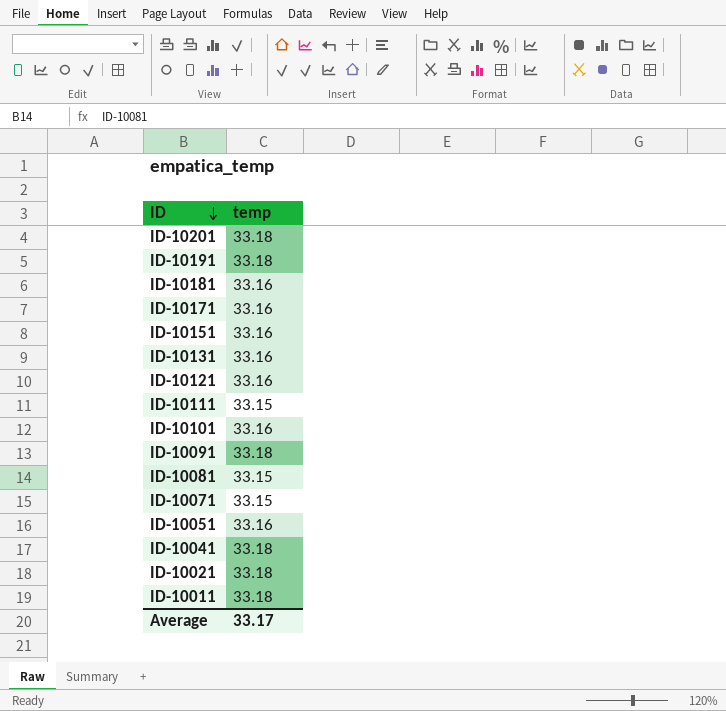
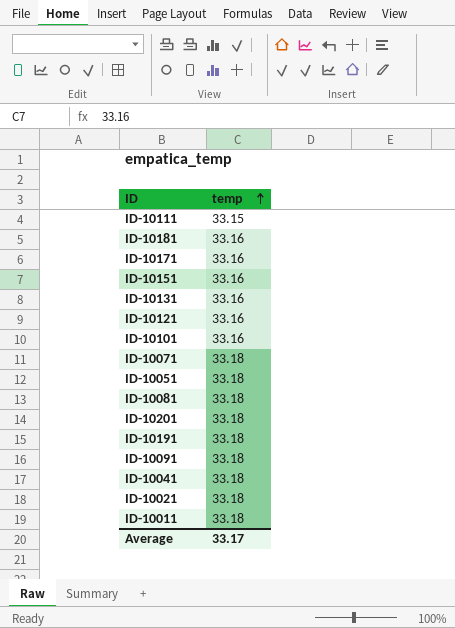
row order: ID descending -> temp ascending
ID-10071 | temp: 33.15 -> 33.18
ID-10051 | temp: 33.16 -> 33.18
ID-10081 | temp: 33.15 -> 33.18

